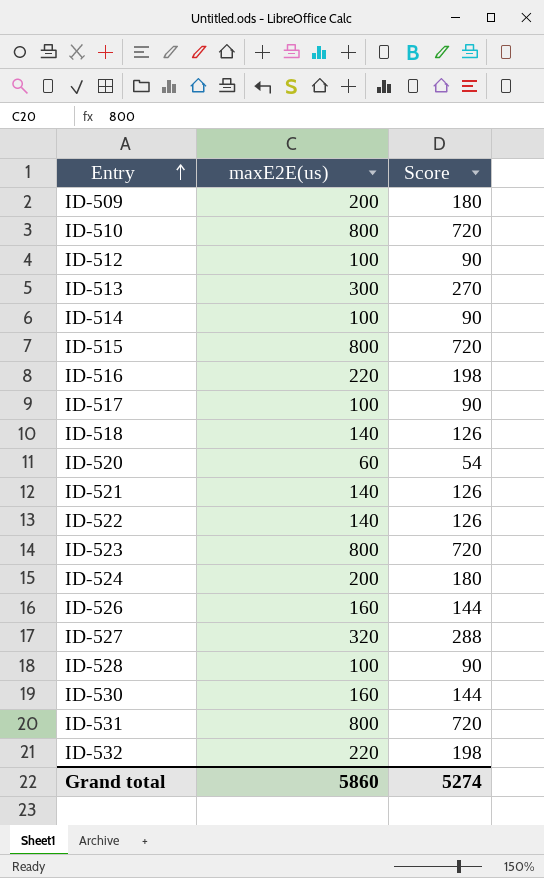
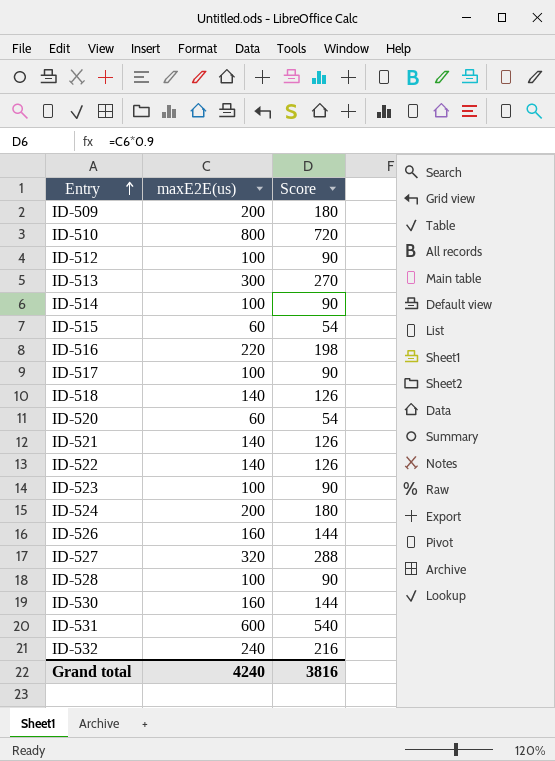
ID-515 | maxE2E(us): 800 -> 60
ID-515 | Score: 720 -> 54
ID-523 | maxE2E(us): 800 -> 100
ID-523 | Score: 720 -> 90
ID-531 | maxE2E(us): 800 -> 600
ID-531 | Score: 720 -> 540
ID-532 | maxE2E(us): 220 -> 240
ID-532 | Score: 198 -> 216
Grand total | maxE2E(us): 5860 -> 4240
Grand total | Score: 5274 -> 3816

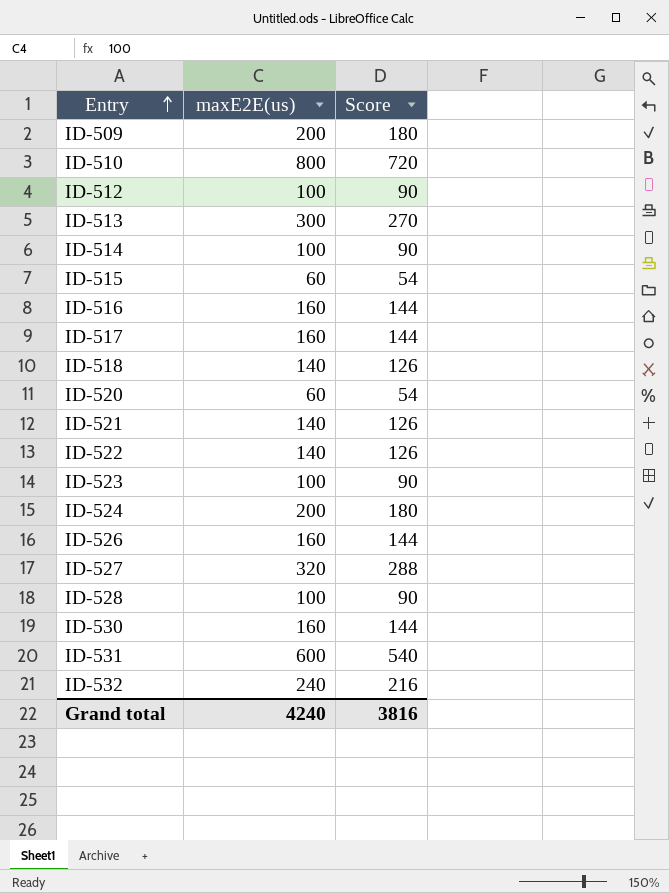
ID-516 | maxE2E(us): 220 -> 160
ID-516 | Score: 198 -> 144
ID-517 | maxE2E(us): 100 -> 160
ID-517 | Score: 90 -> 144

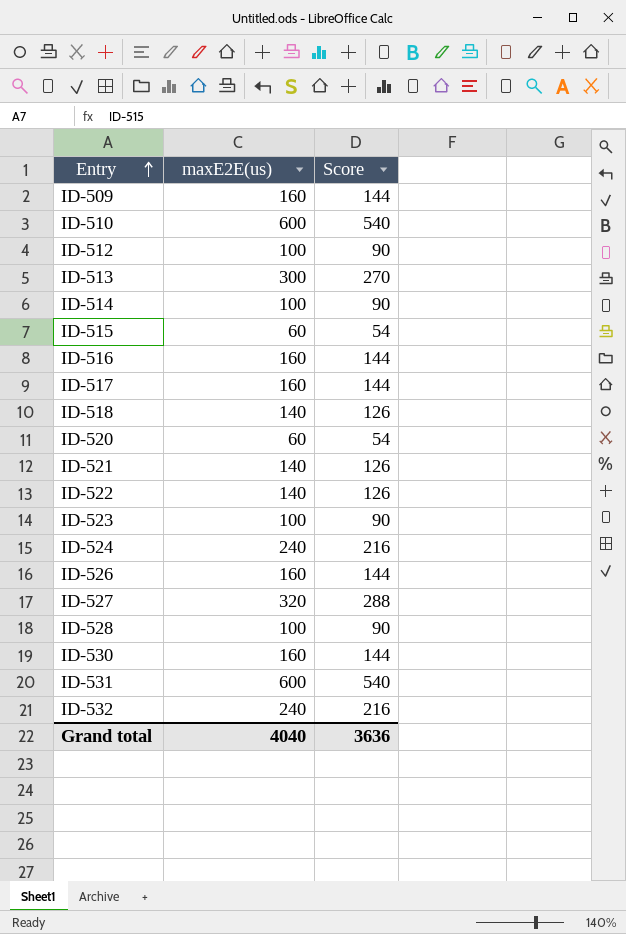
ID-509 | maxE2E(us): 200 -> 160
ID-509 | Score: 180 -> 144
ID-510 | maxE2E(us): 800 -> 600
ID-510 | Score: 720 -> 540
ID-524 | maxE2E(us): 200 -> 240
ID-524 | Score: 180 -> 216
Grand total | maxE2E(us): 4240 -> 4040
Grand total | Score: 3816 -> 3636

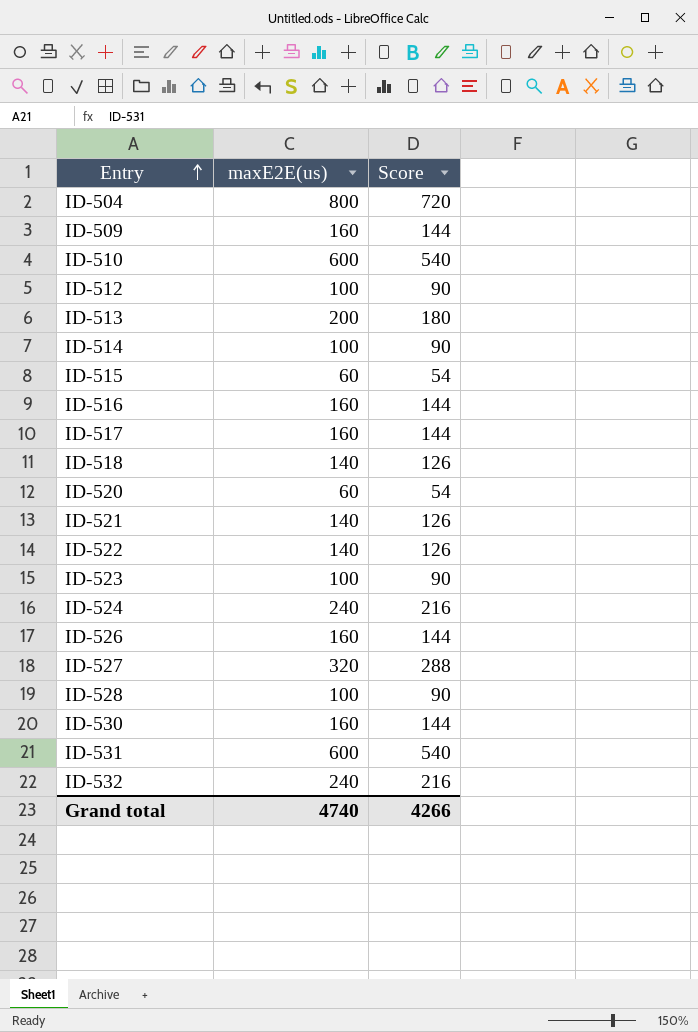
row ID-504: none -> 800 | 720
ID-513 | maxE2E(us): 300 -> 200
ID-513 | Score: 270 -> 180
Grand total | maxE2E(us): 4040 -> 4740
Grand total | Score: 3636 -> 4266

